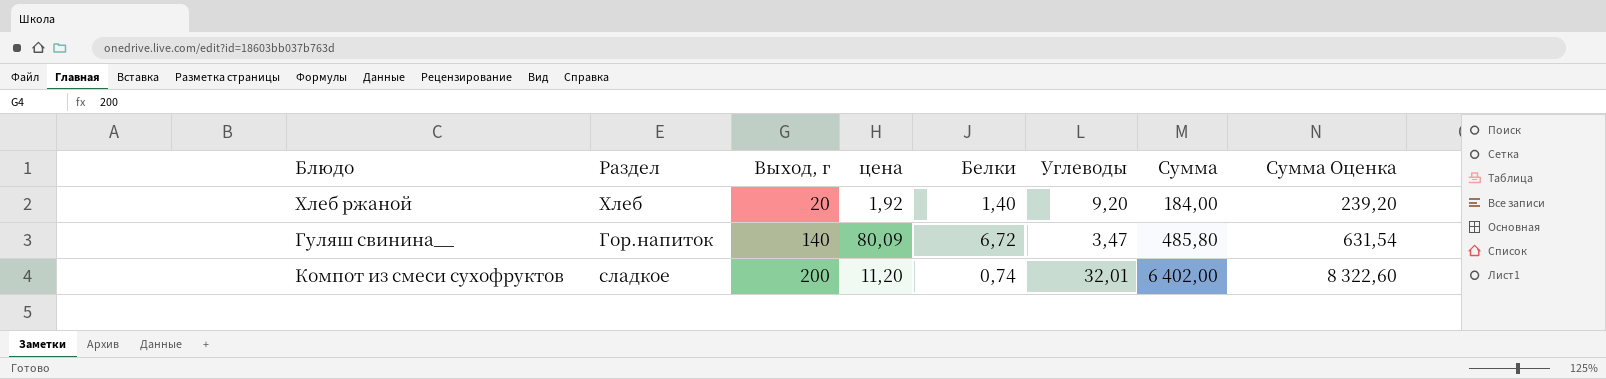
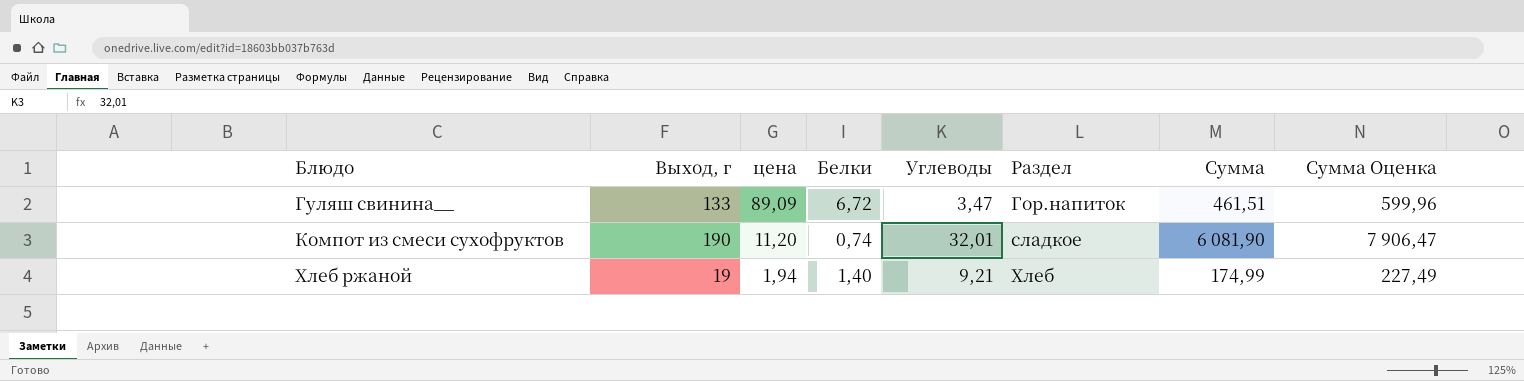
row order: Выход, г ascending -> Блюдо ascending
column Раздел | position: 2 -> 6
Гуляш свинина__ | Выход, г: 140 -> 133
Гуляш свинина__ | цена: 80,09 -> 89,09
Гуляш свинина__ | Сумма: 485,80 -> 461,51
Гуляш свинина__ | Сумма Оценка: 631,54 -> 599,96
Компот из смеси сухофруктов | Выход, г: 200 -> 190
Компот из смеси сухофруктов | Сумма: 6 402,00 -> 6 081,90
Компот из смеси сухофруктов | Сумма Оценка: 8 322,60 -> 7 906,47
Хлеб ржаной | Выход, г: 20 -> 19
Хлеб ржаной | цена: 1,92 -> 1,94
Хлеб ржаной | Углеводы: 9,20 -> 9,21
Хлеб ржаной | Сумма: 184,00 -> 174,99
Хлеб ржаной | Сумма Оценка: 239,20 -> 227,49

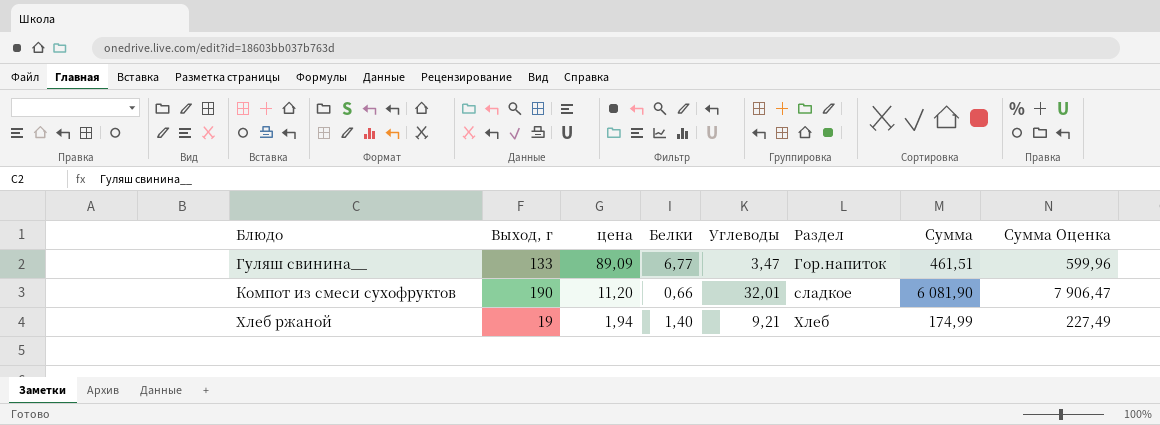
Гуляш свинина__ | Белки: 6,72 -> 6,77
Компот из смеси сухофруктов | Белки: 0,74 -> 0,66

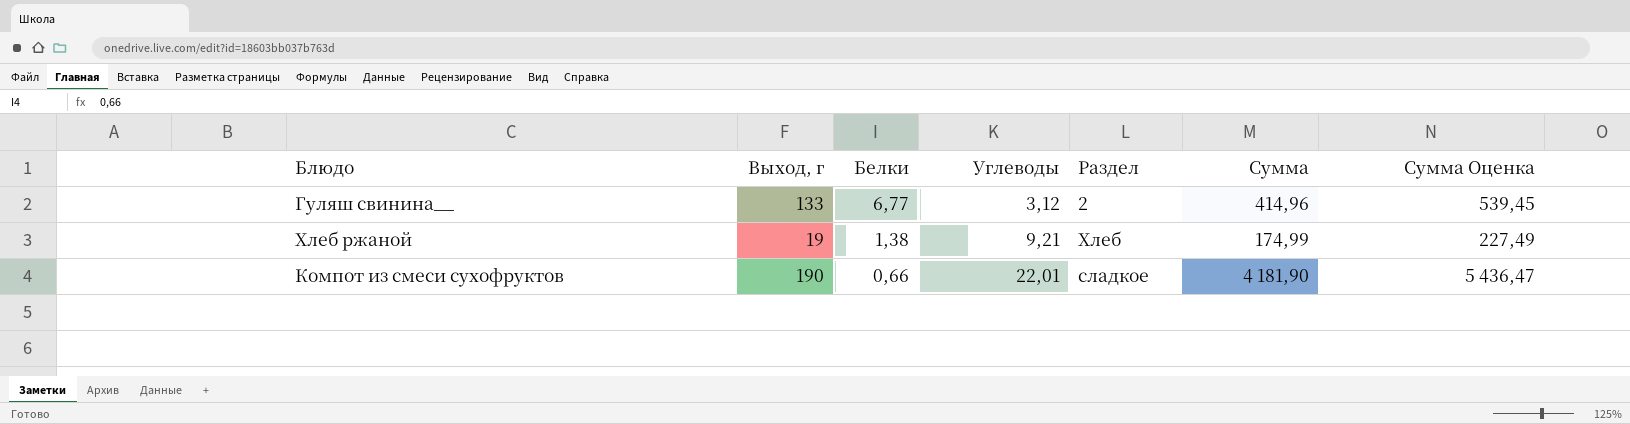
row order: Блюдо ascending -> Белки descending
column цена | position: 3 -> none
Гуляш свинина__ | Углеводы: 3,47 -> 3,12
Гуляш свинина__ | Раздел: Гор.напиток -> 2
Гуляш свинина__ | Сумма: 461,51 -> 414,96
Гуляш свинина__ | Сумма Оценка: 599,96 -> 539,45
Хлеб ржаной | Белки: 1,40 -> 1,38
Компот из смеси сухофруктов | Углеводы: 32,01 -> 22,01
Компот из смеси сухофруктов | Сумма: 6 081,90 -> 4 181,90
Компот из смеси сухофруктов | Сумма Оценка: 7 906,47 -> 5 436,47

